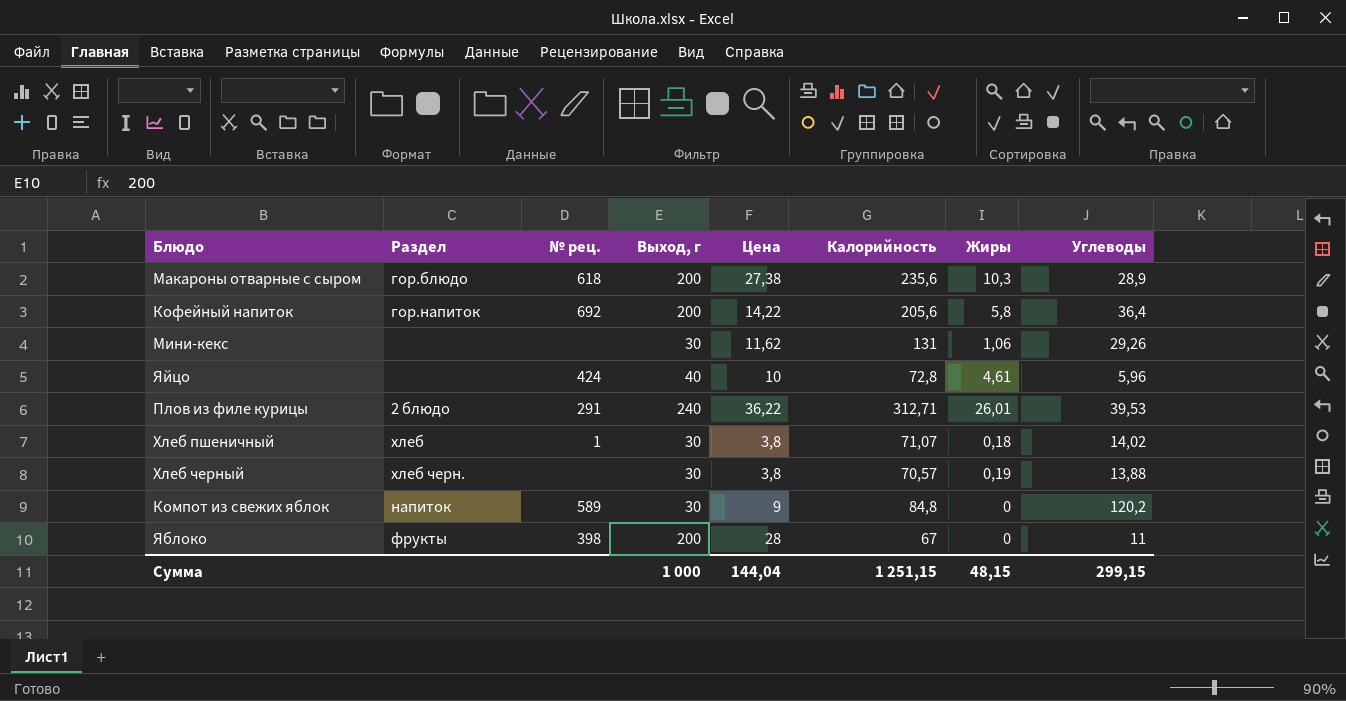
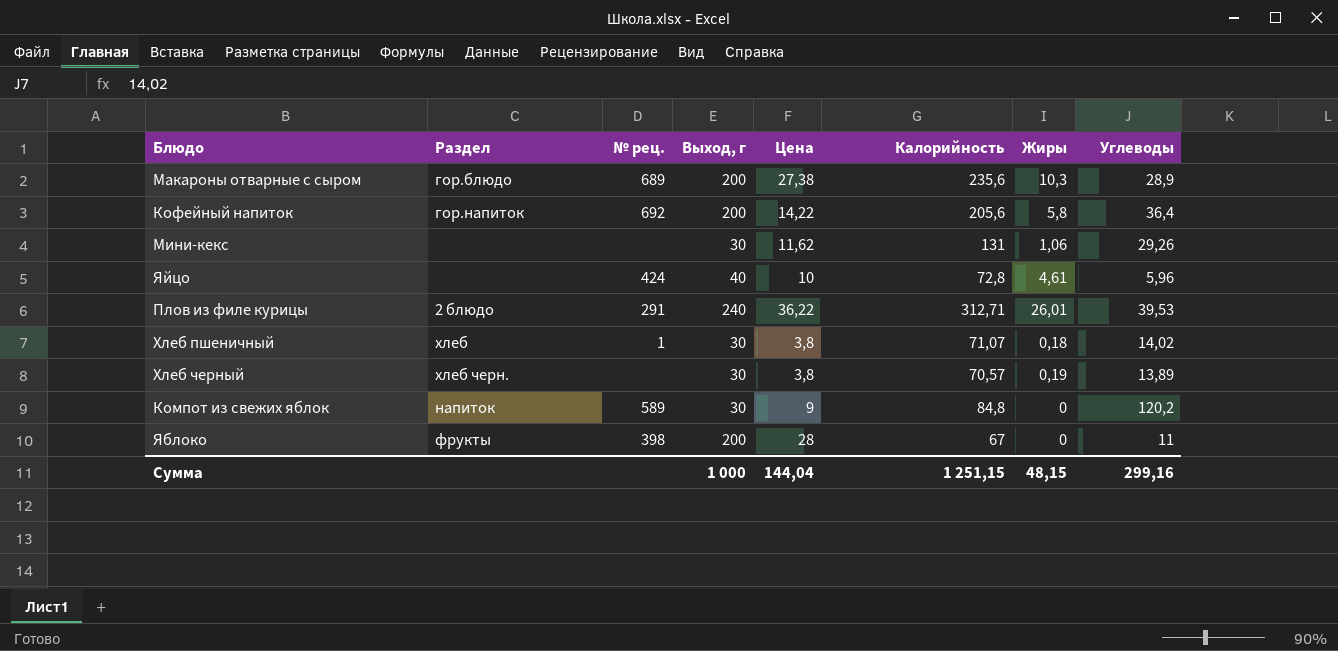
Макароны отварные с сыром | № рец.: 618 -> 689
Хлеб черный | Углеводы: 13,88 -> 13,89
Сумма | Углеводы: 299,15 -> 299,16

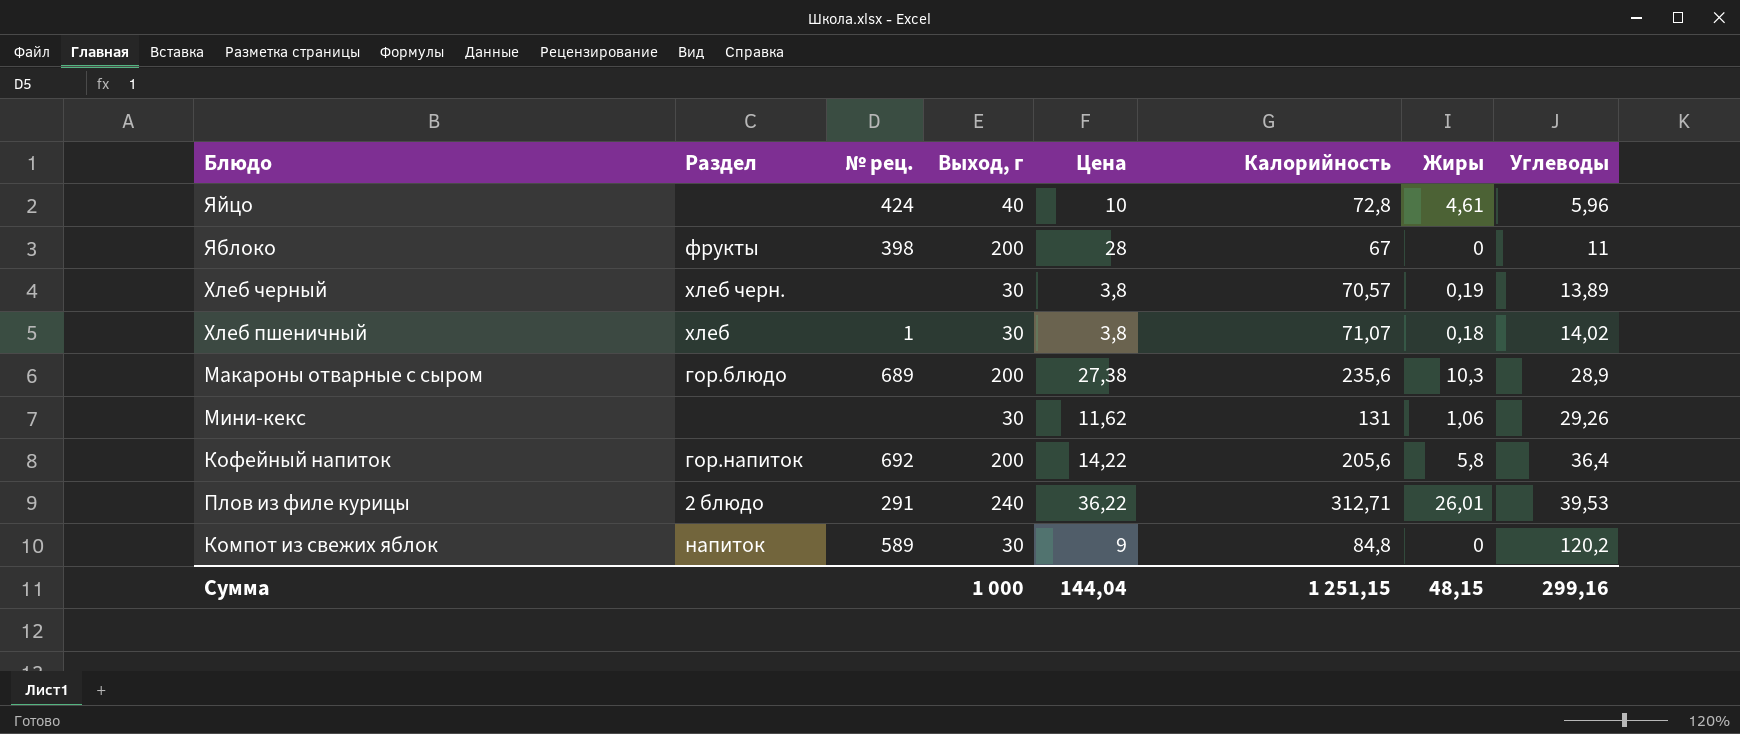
row order: none -> Углеводы ascending

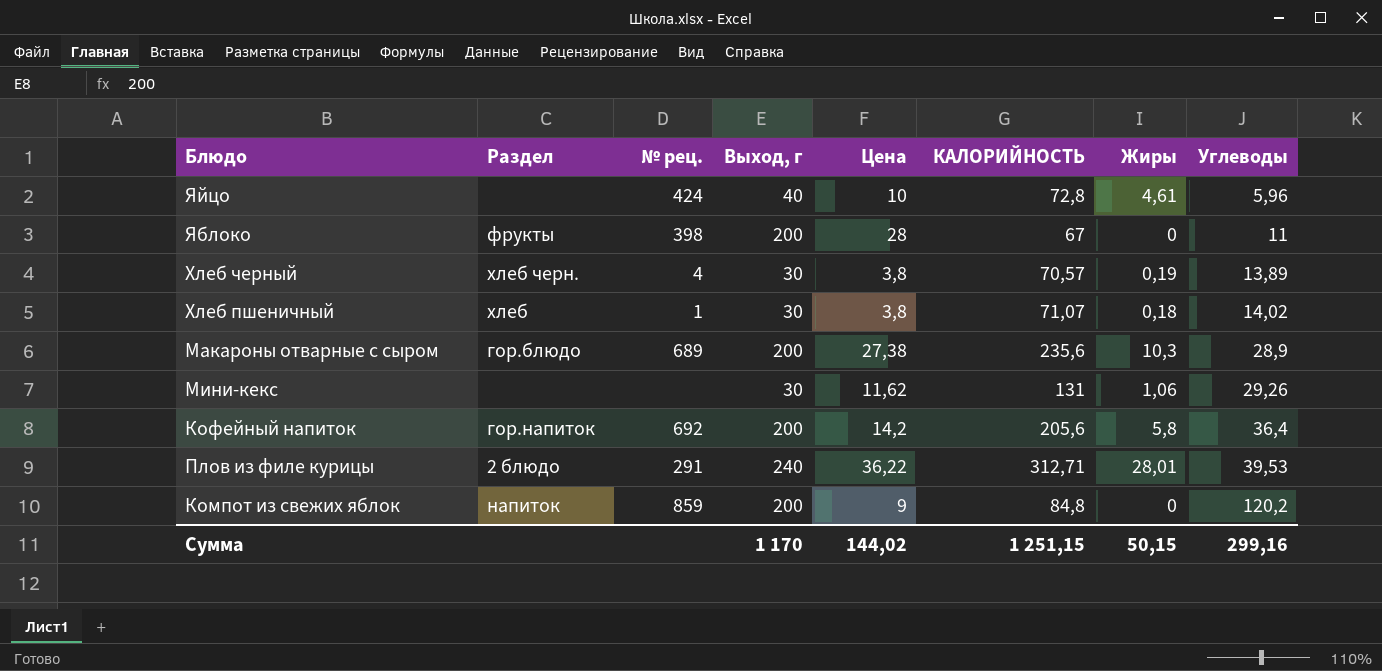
column name: Калорийность -> КАЛОРИЙНОСТЬ
Хлеб черный | № рец.: none -> 4
Кофейный напиток | Цена: 14,22 -> 14,2
Плов из филе курицы | Жиры: 26,01 -> 28,01
Компот из свежих яблок | № рец.: 589 -> 859
Компот из свежих яблок | Выход, г: 30 -> 200
Сумма | Выход, г: 1 000 -> 1 170
Сумма | Цена: 144,04 -> 144,02
Сумма | Жиры: 48,15 -> 50,15

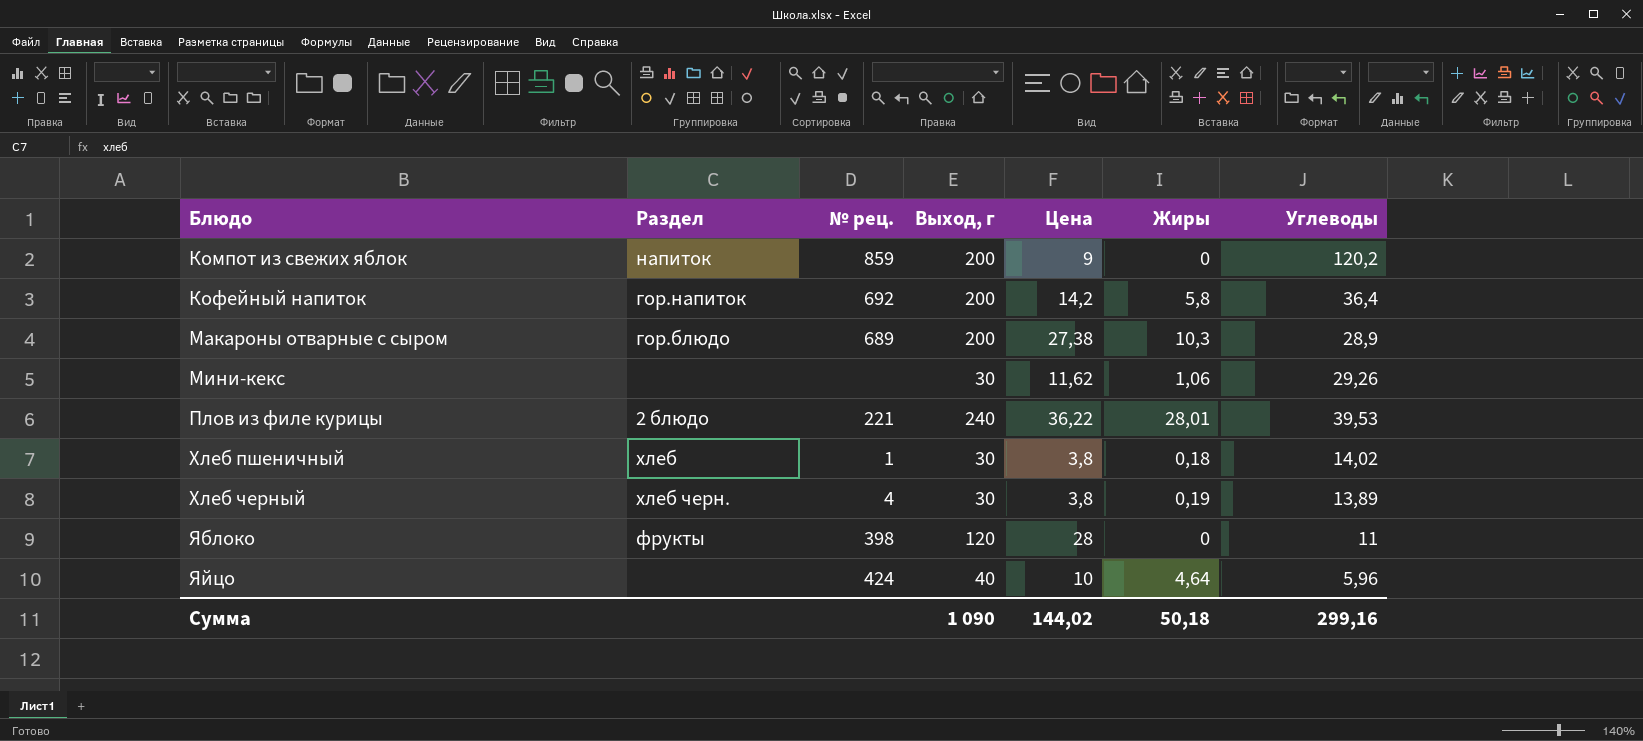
row order: Углеводы ascending -> Блюдо ascending
column КАЛОРИЙНОСТЬ | position: 6 -> none
Плов из филе курицы | № рец.: 291 -> 221
Яблоко | Выход, г: 200 -> 120
Яйцо | Жиры: 4,61 -> 4,64
Сумма | Выход, г: 1 170 -> 1 090
Сумма | Жиры: 50,15 -> 50,18

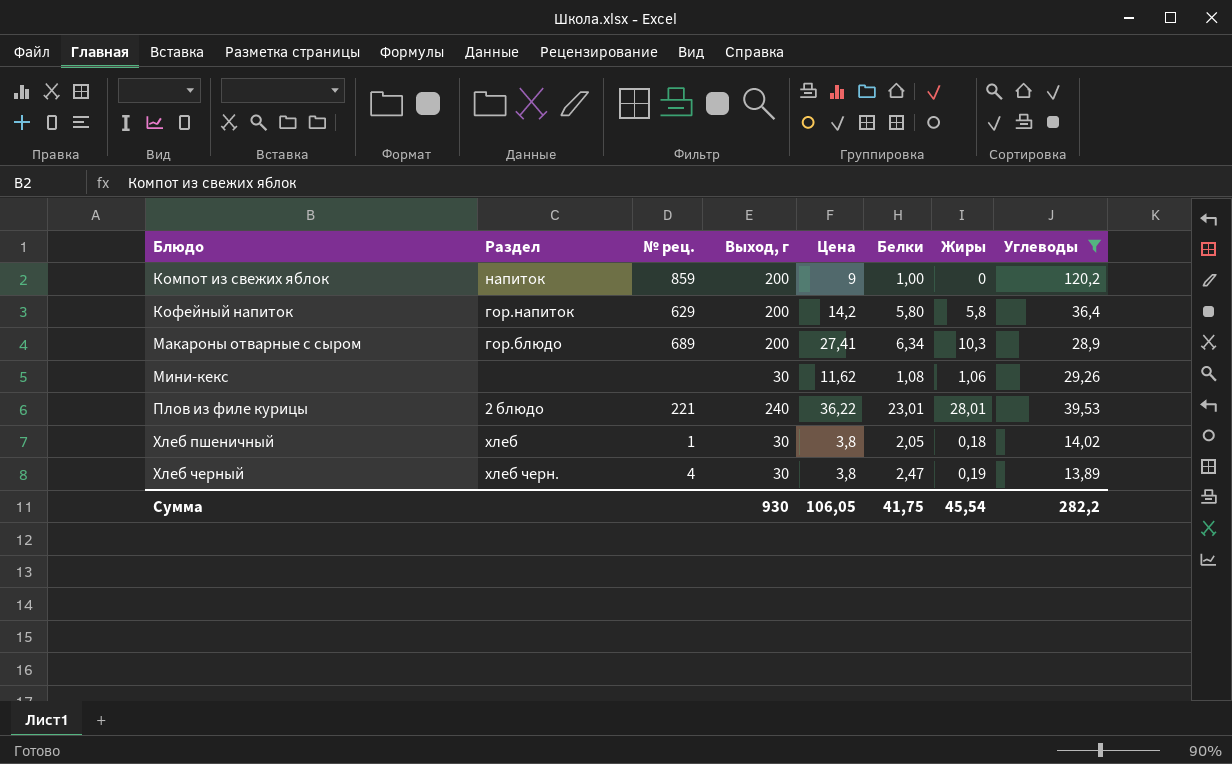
filter: none -> Углеводы >= 13,89
column Белки | position: none -> 6
Кофейный напиток | № рец.: 692 -> 629
Макароны отварные с сыром | Цена: 27,38 -> 27,41
Сумма | Выход, г: 1 090 -> 930
Сумма | Цена: 144,02 -> 106,05
Сумма | Жиры: 50,18 -> 45,54
Сумма | Углеводы: 299,16 -> 282,2

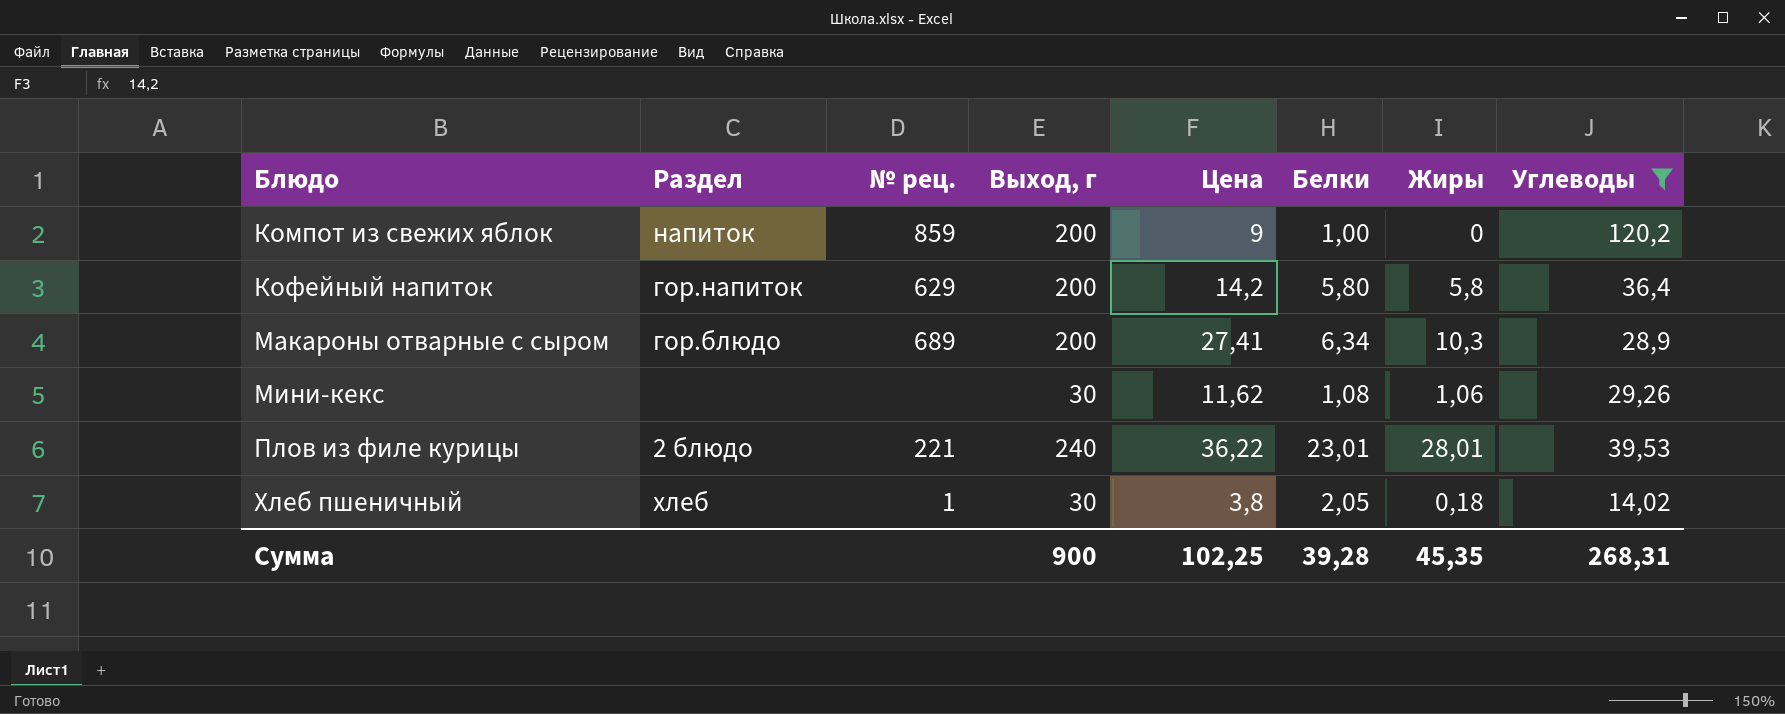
row Хлеб черный: хлеб черн. | 4 | 30 | 3,8 | 2,47 | 0,19 | 13,89 -> none
Сумма | Выход, г: 930 -> 900
Сумма | Цена: 106,05 -> 102,25
Сумма | Белки: 41,75 -> 39,28
Сумма | Жиры: 45,54 -> 45,35
Сумма | Углеводы: 282,2 -> 268,31

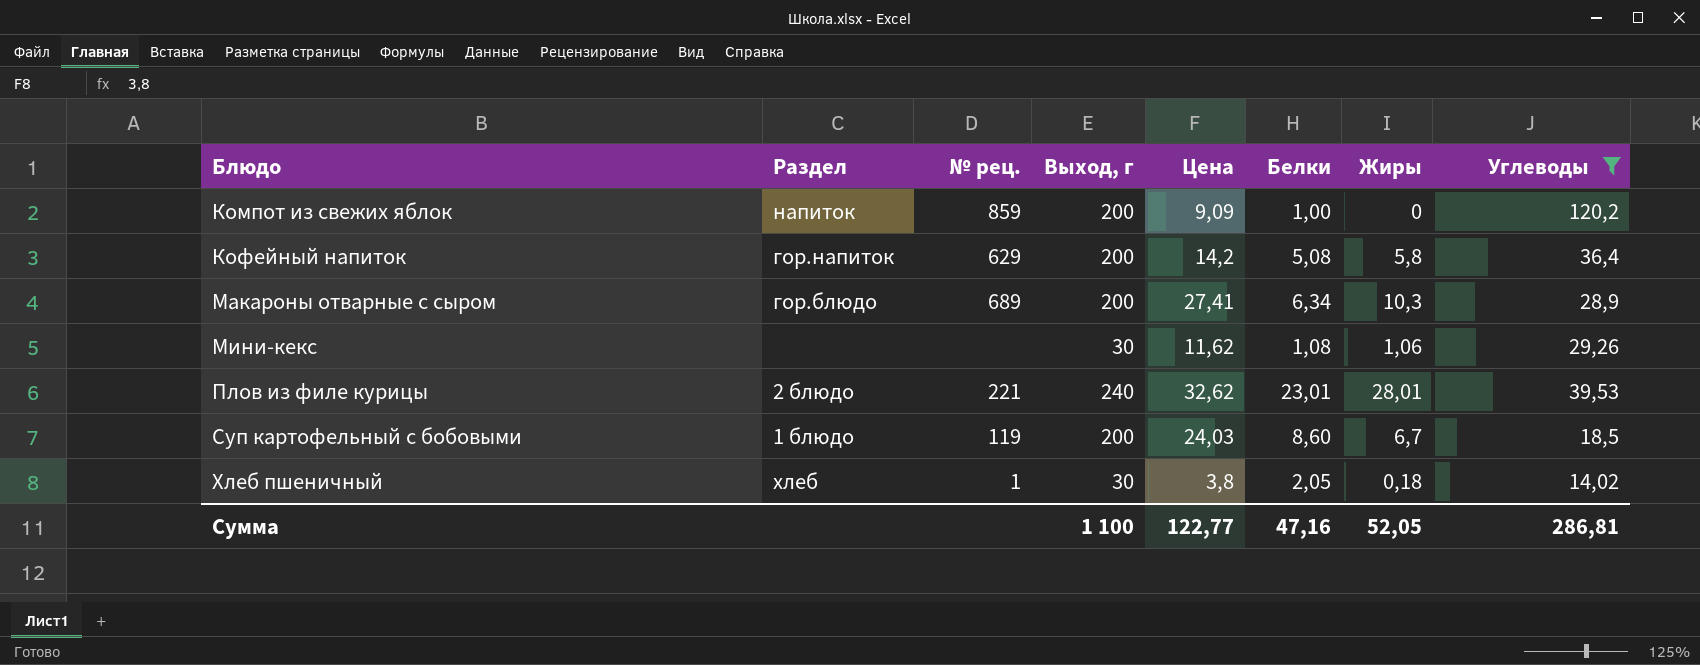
Компот из свежих яблок | Цена: 9 -> 9,09
Кофейный напиток | Белки: 5,80 -> 5,08
Плов из филе курицы | Цена: 36,22 -> 32,62
row Суп картофельный с бобовыми: none -> 1 блюдо | 119 | 200 | 24,03 | 8,60 | 6,7 | 18,5
Сумма | Выход, г: 900 -> 1 100
Сумма | Цена: 102,25 -> 122,77
Сумма | Белки: 39,28 -> 47,16
Сумма | Жиры: 45,35 -> 52,05
Сумма | Углеводы: 268,31 -> 286,81

